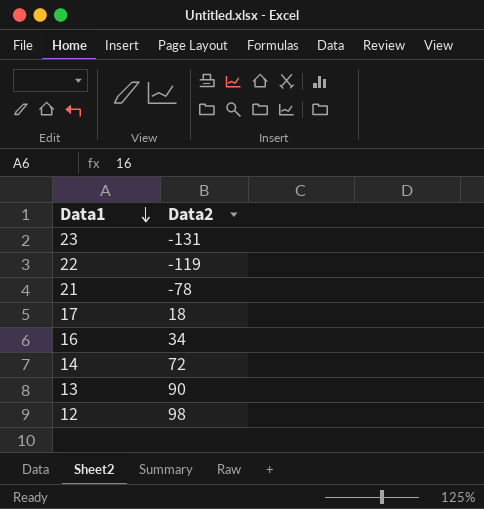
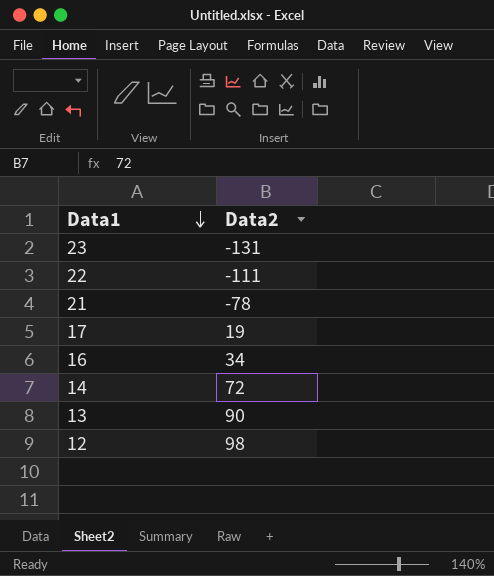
22 | Data2: -119 -> -111
17 | Data2: 18 -> 19

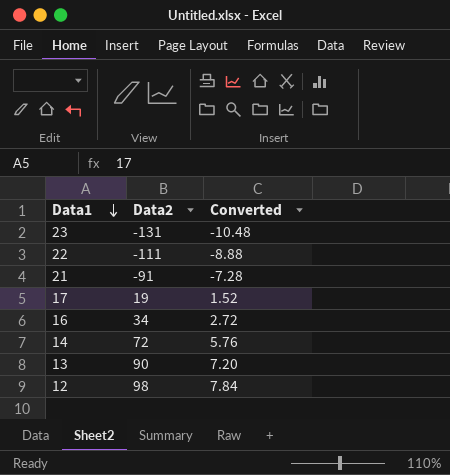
column Converted | formula: none -> [Data2] * 0.08
21 | Data2: -78 -> -91

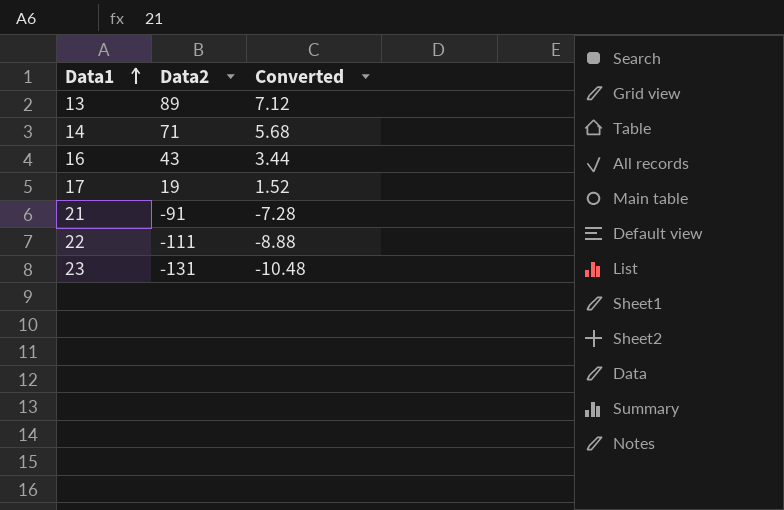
row order: Data1 descending -> Data1 ascending
row 12: 98 | 7.84 -> none
13 | Data2: 90 -> 89
13 | Converted: 7.20 -> 7.12
14 | Data2: 72 -> 71
14 | Converted: 5.76 -> 5.68
16 | Data2: 34 -> 43
16 | Converted: 2.72 -> 3.44

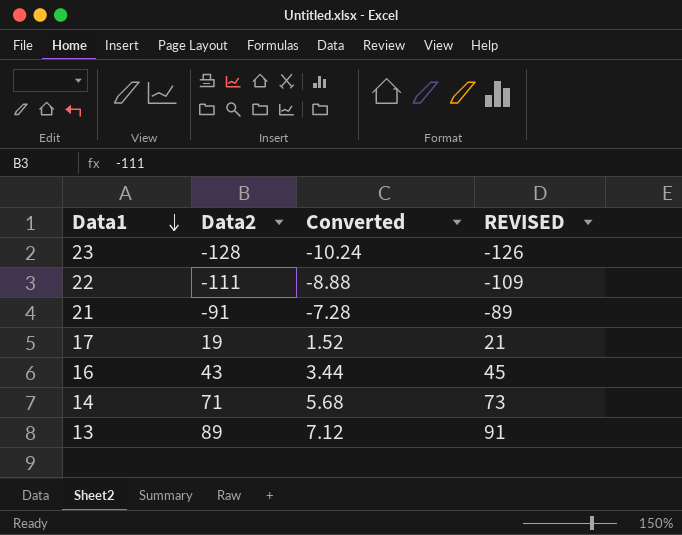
row order: Data1 ascending -> Data1 descending
column REVISED | formula: none -> [Data2] + 2
23 | Data2: -131 -> -128
23 | Converted: -10.48 -> -10.24

